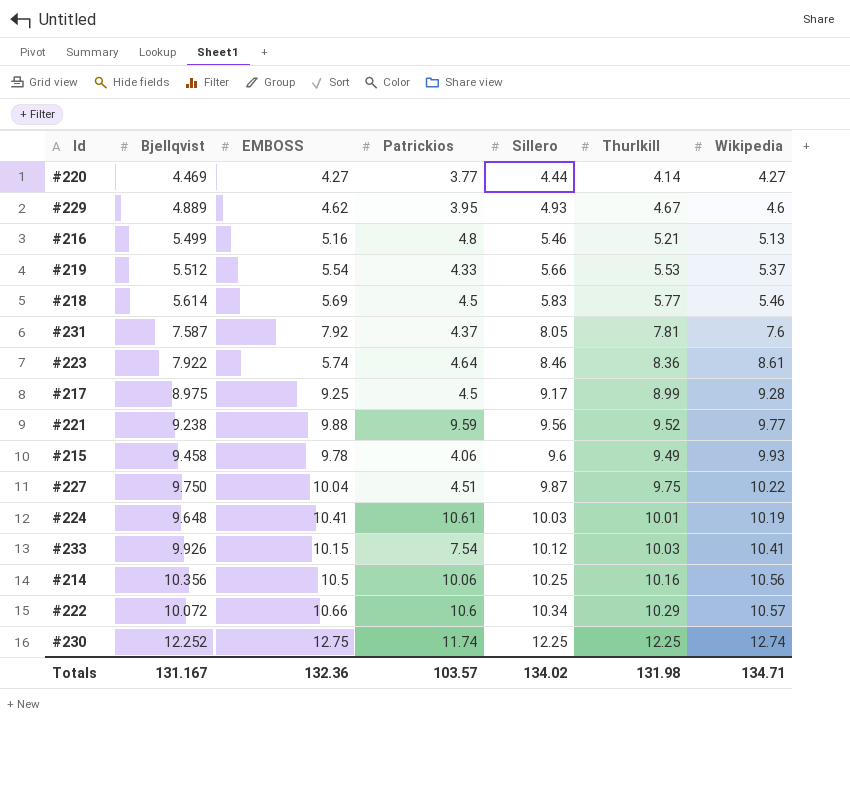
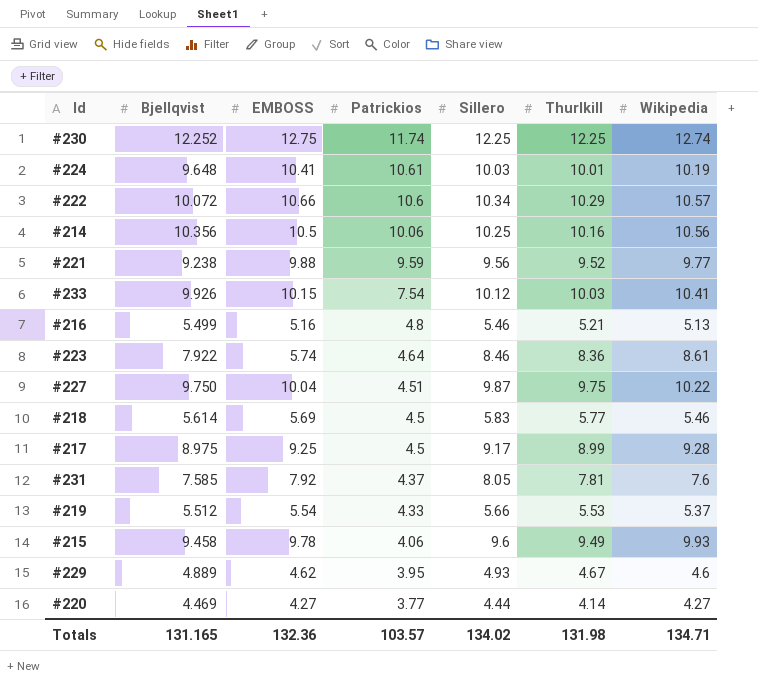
row order: Sillero ascending -> Patrickios descending
#231 | Bjellqvist: 7.587 -> 7.585
Totals | Bjellqvist: 131.167 -> 131.165

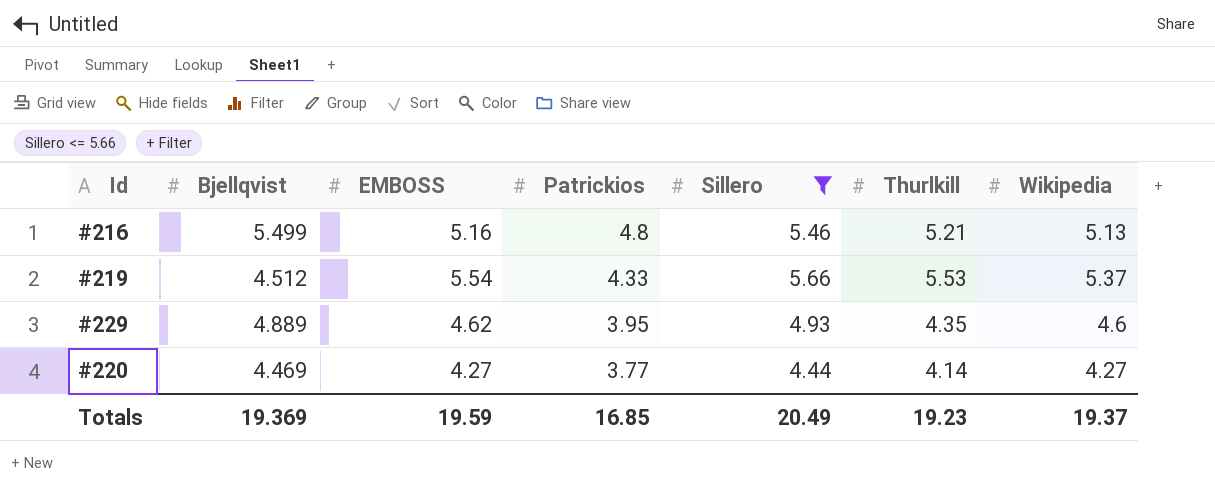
filter: none -> Sillero <= 5.66
#219 | Bjellqvist: 5.512 -> 4.512
#229 | Thurlkill: 4.67 -> 4.35
Totals | Bjellqvist: 131.165 -> 19.369
Totals | EMBOSS: 132.36 -> 19.59
Totals | Patrickios: 103.57 -> 16.85
Totals | Sillero: 134.02 -> 20.49
Totals | Thurlkill: 131.98 -> 19.23
Totals | Wikipedia: 134.71 -> 19.37

